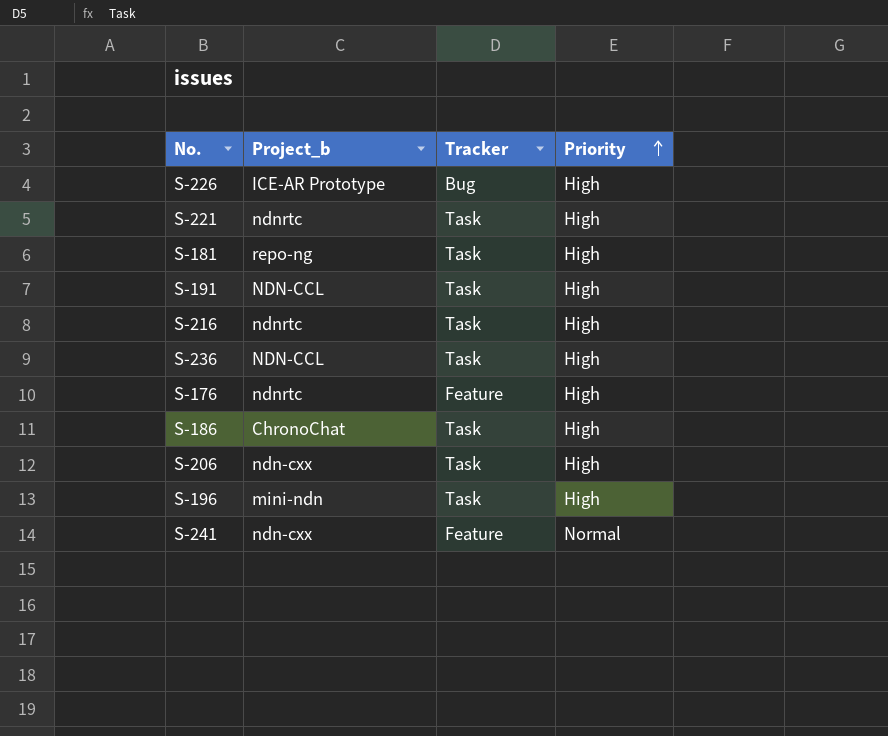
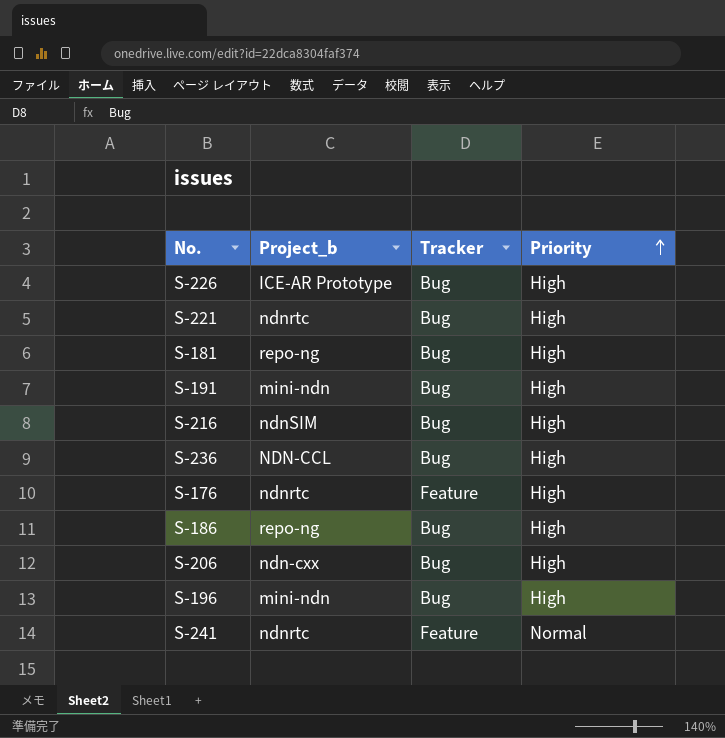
S-221 | Tracker: Task -> Bug
S-181 | Tracker: Task -> Bug
S-191 | Project_b: NDN-CCL -> mini-ndn
S-191 | Tracker: Task -> Bug
S-216 | Project_b: ndnrtc -> ndnSIM
S-216 | Tracker: Task -> Bug
S-236 | Tracker: Task -> Bug
S-186 | Project_b: ChronoChat -> repo-ng
S-186 | Tracker: Task -> Bug
S-206 | Tracker: Task -> Bug
S-196 | Tracker: Task -> Bug
S-241 | Project_b: ndn-cxx -> ndnrtc

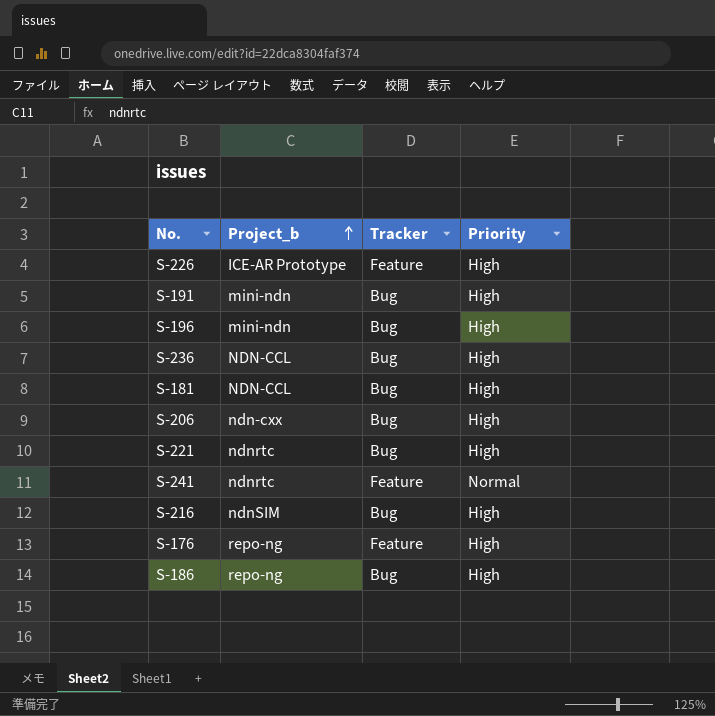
row order: Priority ascending -> Project_b ascending
S-226 | Tracker: Bug -> Feature
S-181 | Project_b: repo-ng -> NDN-CCL
S-176 | Project_b: ndnrtc -> repo-ng

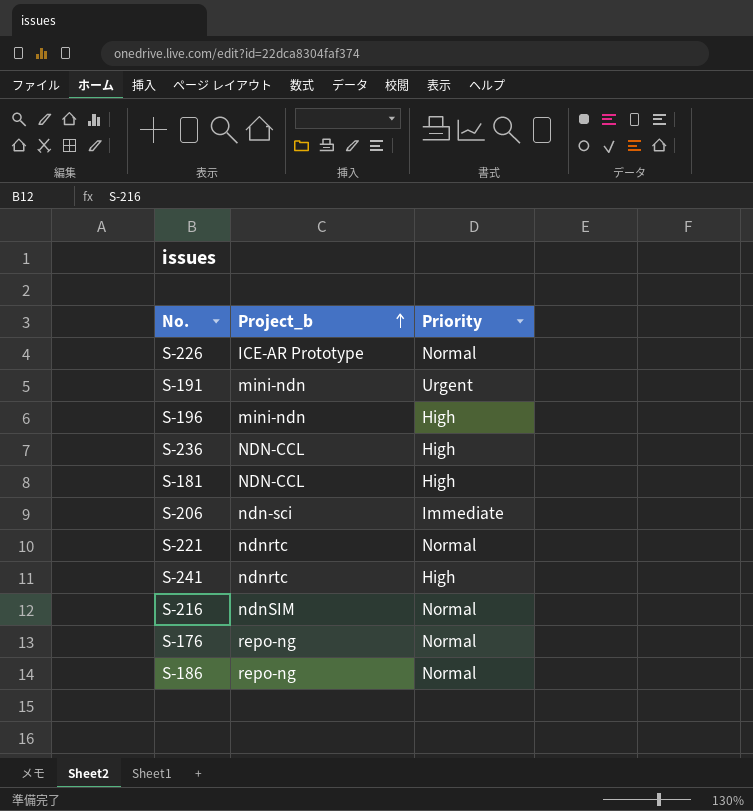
column Tracker | position: 3 -> none
S-226 | Priority: High -> Normal
S-191 | Priority: High -> Urgent
S-206 | Project_b: ndn-cxx -> ndn-sci
S-206 | Priority: High -> Immediate
S-221 | Priority: High -> Normal
S-241 | Priority: Normal -> High
S-216 | Priority: High -> Normal
S-176 | Priority: High -> Normal
S-186 | Priority: High -> Normal

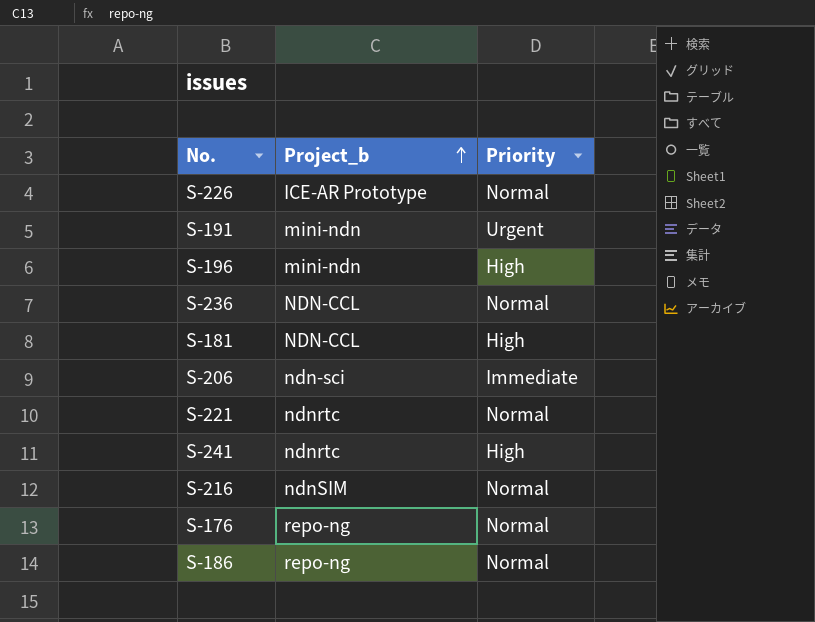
S-236 | Priority: High -> Normal

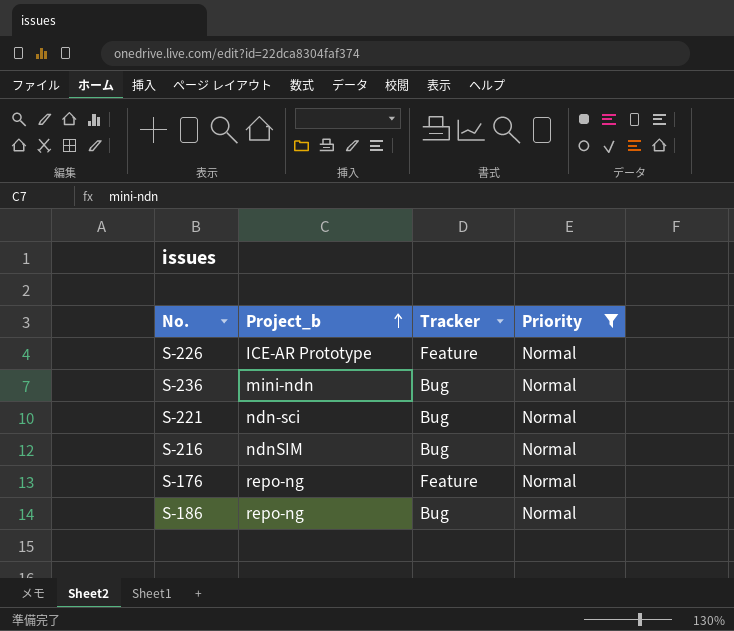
filter: none -> Priority = Normal
column Tracker | position: none -> 3
S-236 | Project_b: NDN-CCL -> mini-ndn
S-221 | Project_b: ndnrtc -> ndn-sci

